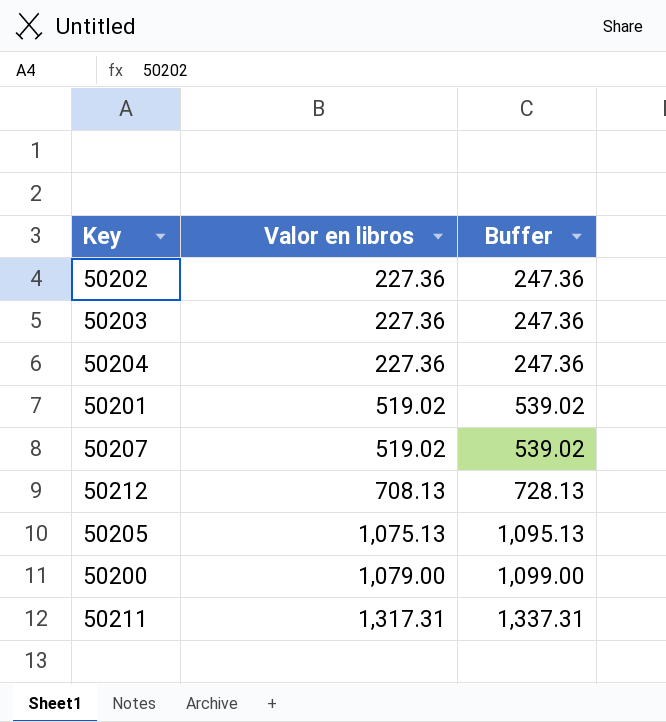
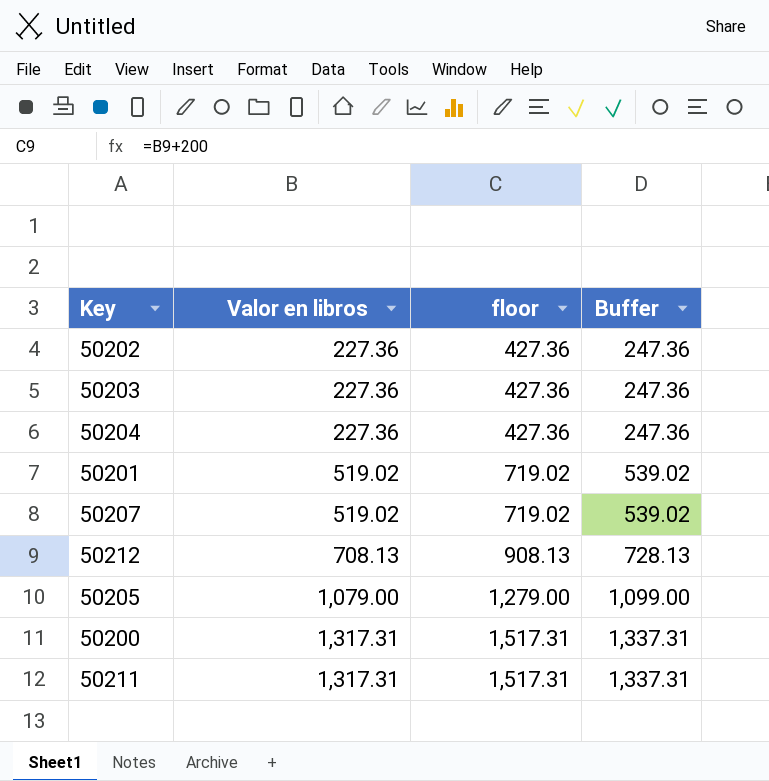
column floor | formula: none -> [Valor en libros] + 200
50205 | Valor en libros: 1,075.13 -> 1,079.00
50205 | Buffer: 1,095.13 -> 1,099.00
50200 | Valor en libros: 1,079.00 -> 1,317.31
50200 | Buffer: 1,099.00 -> 1,337.31

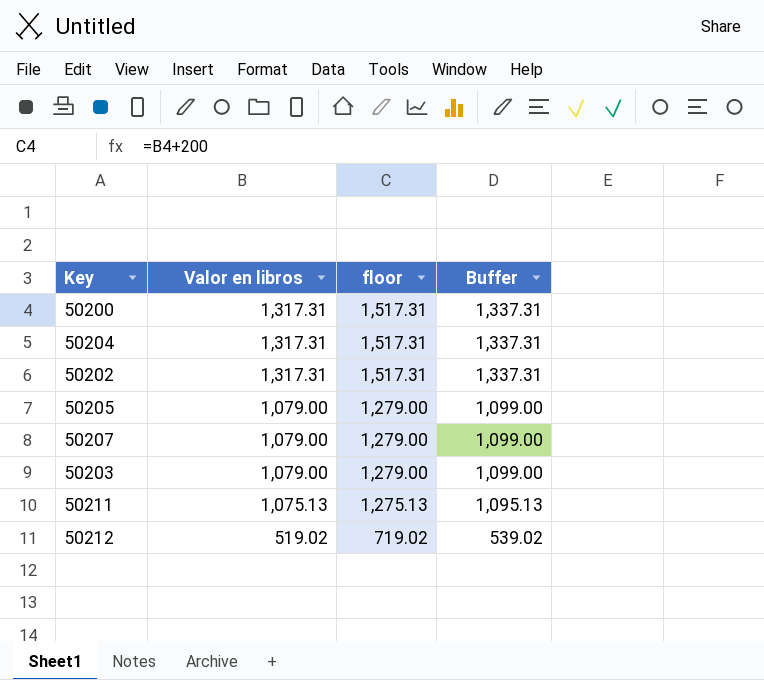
row order: Valor en libros ascending -> Valor en libros descending
row 50201: 519.02 | 719.02 | 539.02 -> none
50204 | Valor en libros: 227.36 -> 1,317.31
50204 | floor: 427.36 -> 1,517.31
50204 | Buffer: 247.36 -> 1,337.31
50202 | Valor en libros: 227.36 -> 1,317.31
50202 | floor: 427.36 -> 1,517.31
50202 | Buffer: 247.36 -> 1,337.31
50207 | Valor en libros: 519.02 -> 1,079.00
50207 | floor: 719.02 -> 1,279.00
50207 | Buffer: 539.02 -> 1,099.00
50203 | Valor en libros: 227.36 -> 1,079.00
50203 | floor: 427.36 -> 1,279.00
50203 | Buffer: 247.36 -> 1,099.00
50211 | Valor en libros: 1,317.31 -> 1,075.13
50211 | floor: 1,517.31 -> 1,275.13
50211 | Buffer: 1,337.31 -> 1,095.13
50212 | Valor en libros: 708.13 -> 519.02
50212 | floor: 908.13 -> 719.02
50212 | Buffer: 728.13 -> 539.02

